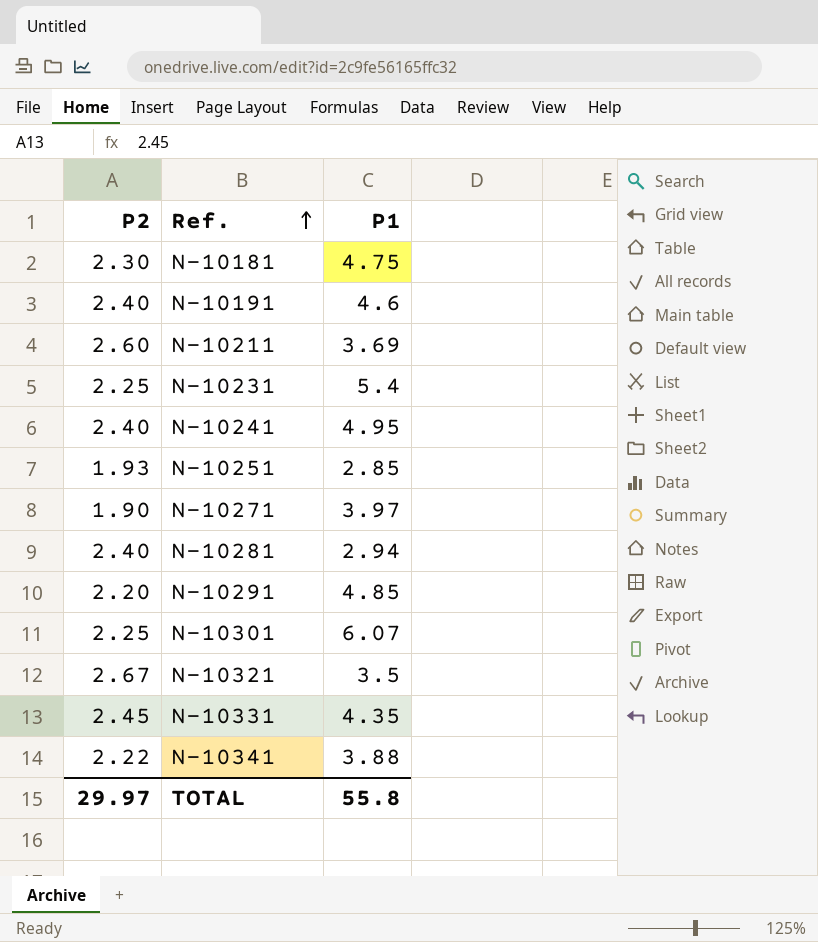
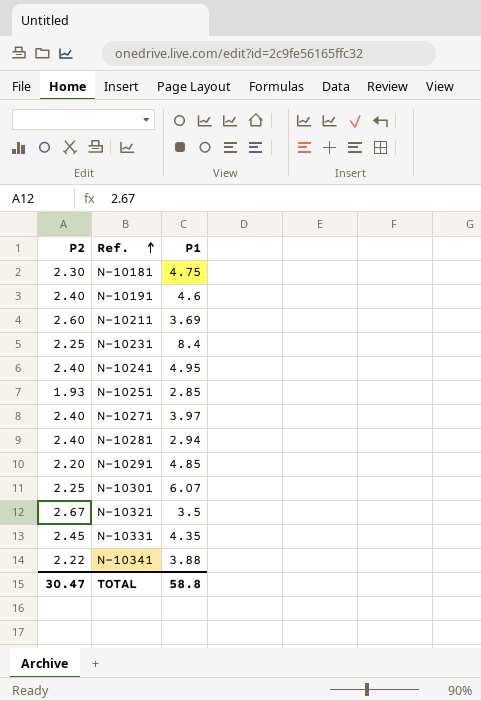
N-10231 | P1: 5.4 -> 8.4
N-10271 | P2: 1.90 -> 2.40
TOTAL | P2: 29.97 -> 30.47
TOTAL | P1: 55.8 -> 58.8

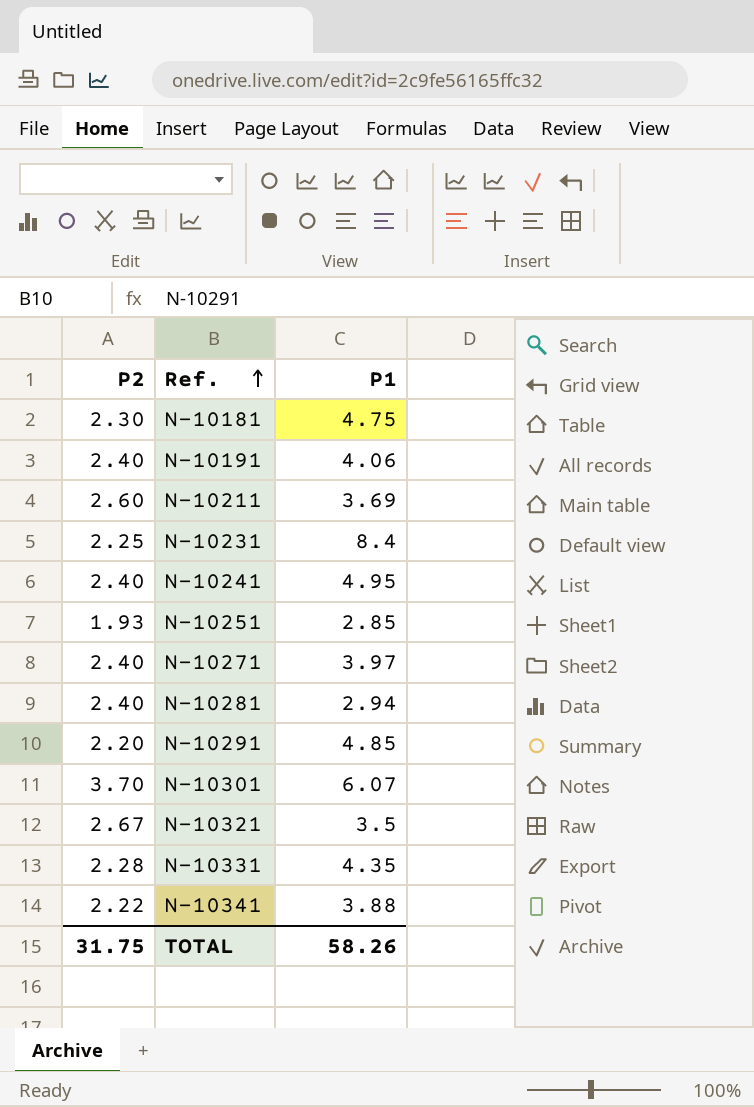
N-10191 | P1: 4.6 -> 4.06
N-10301 | P2: 2.25 -> 3.70
N-10331 | P2: 2.45 -> 2.28
TOTAL | P2: 30.47 -> 31.75
TOTAL | P1: 58.8 -> 58.26

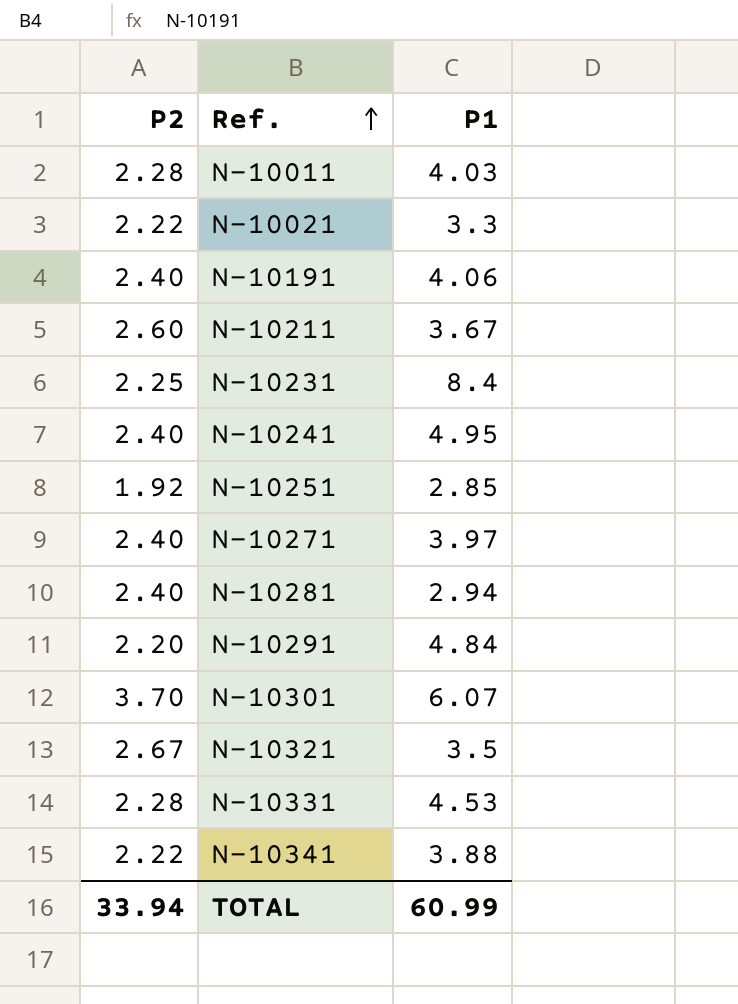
row N-10181: 2.30 | 4.75 -> none
row N-10011: none -> 2.28 | 4.03
row N-10021: none -> 2.22 | 3.3
N-10211 | P1: 3.69 -> 3.67
N-10251 | P2: 1.93 -> 1.92
N-10291 | P1: 4.85 -> 4.84
N-10331 | P1: 4.35 -> 4.53
TOTAL | P2: 31.75 -> 33.94
TOTAL | P1: 58.26 -> 60.99

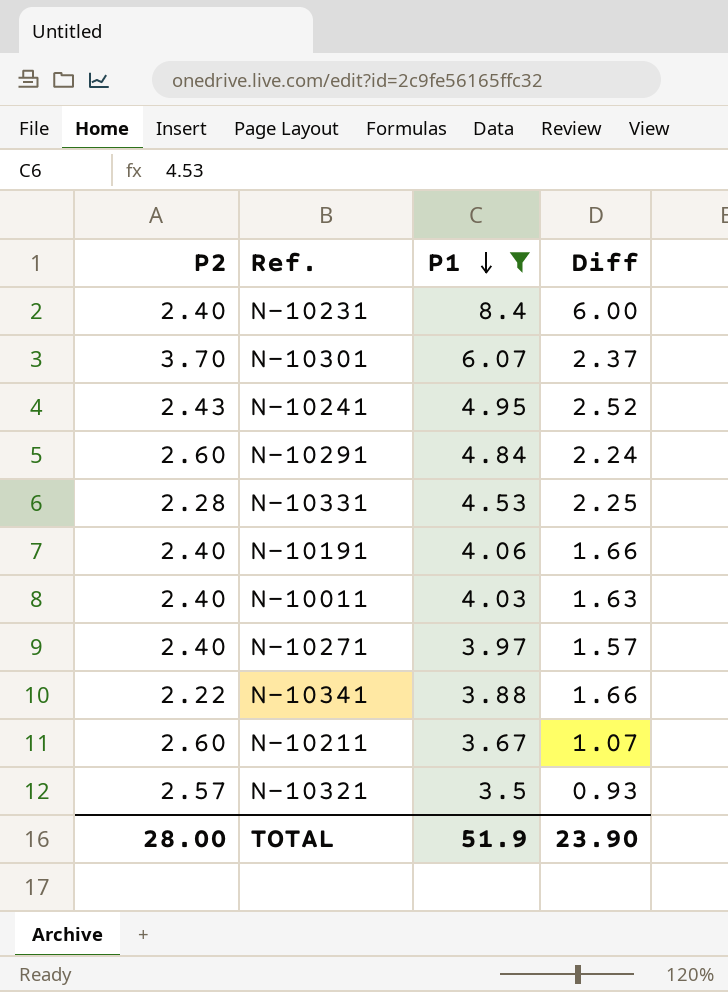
filter: none -> P1 >= 3.5
row order: Ref. ascending -> P1 descending
column Diff | formula: none -> [P1] - [P2]
N-10231 | P2: 2.25 -> 2.40
N-10241 | P2: 2.40 -> 2.43
N-10291 | P2: 2.20 -> 2.60
N-10011 | P2: 2.28 -> 2.40
N-10321 | P2: 2.67 -> 2.57
TOTAL | P2: 33.94 -> 28.00
TOTAL | P1: 60.99 -> 51.9

